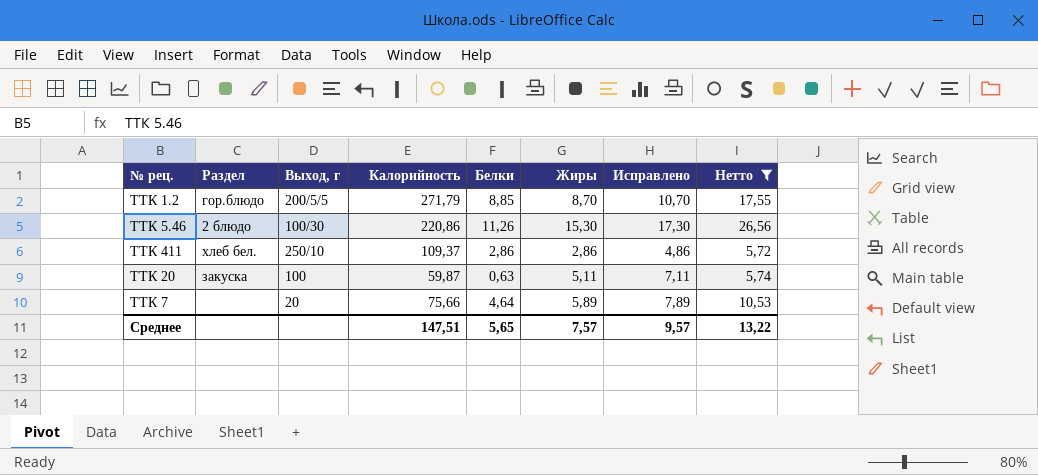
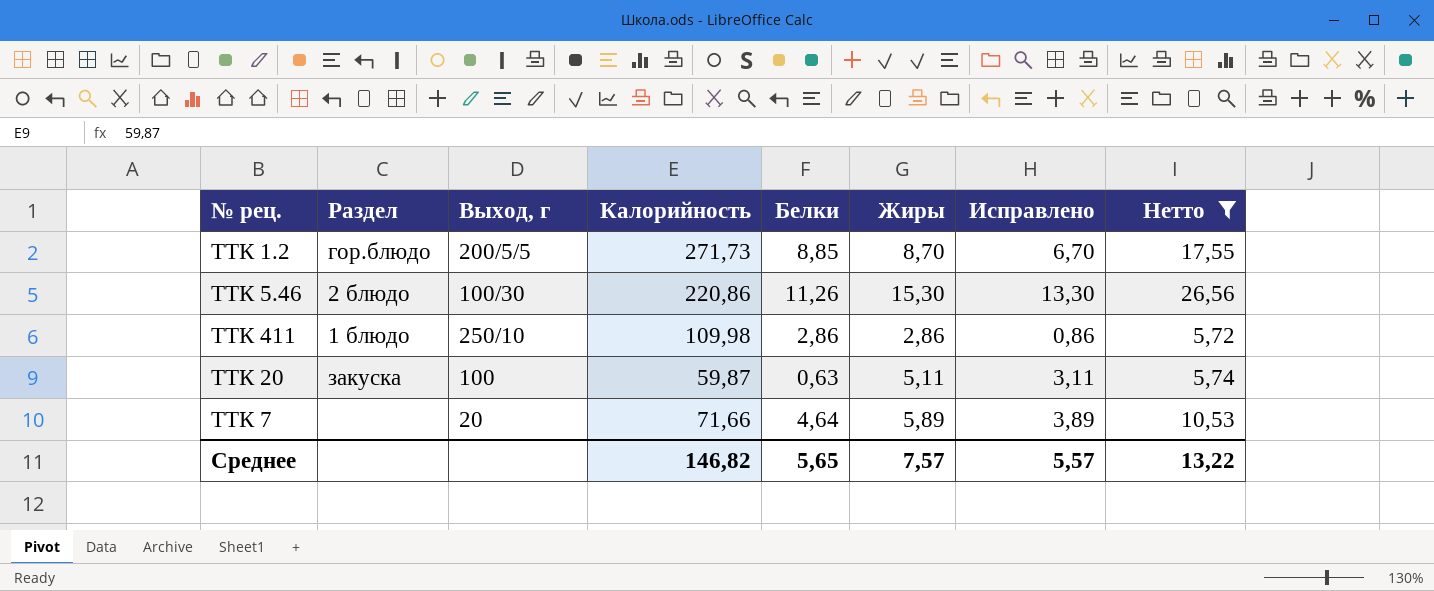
column Исправлено | formula: [Жиры] + 2 -> [Жиры] - 2
ТТК 1.2 | Калорийность: 271,79 -> 271,73
ТТК 411 | Раздел: хлеб бел. -> 1 блюдо
ТТК 411 | Калорийность: 109,37 -> 109,98
ТТК 7 | Калорийность: 75,66 -> 71,66
Среднее | Калорийность: 147,51 -> 146,82
Среднее | Исправлено: 9,57 -> 5,57

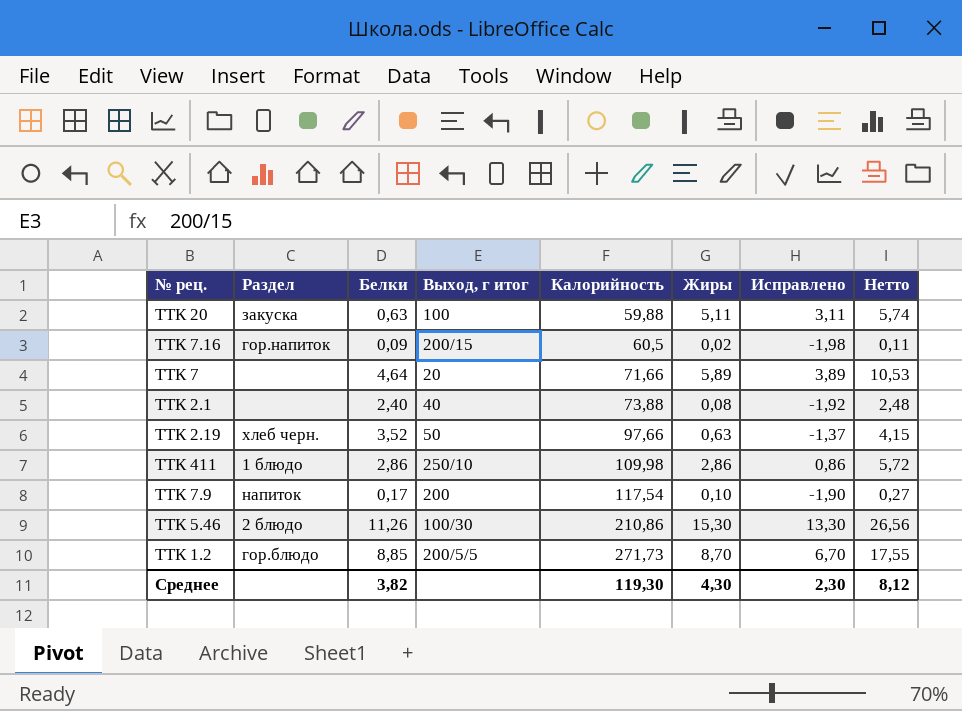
filter: Нетто >= 5,72 -> none
row order: none -> Калорийность ascending
column Белки | position: 5 -> 3
column name: Выход, г -> Выход, г итог
ТТК 20 | Калорийность: 59,87 -> 59,88
ТТК 5.46 | Калорийность: 220,86 -> 210,86
Среднее | Белки: 5,65 -> 3,82
Среднее | Калорийность: 146,82 -> 119,30
Среднее | Жиры: 7,57 -> 4,30
Среднее | Исправлено: 5,57 -> 2,30
Среднее | Нетто: 13,22 -> 8,12

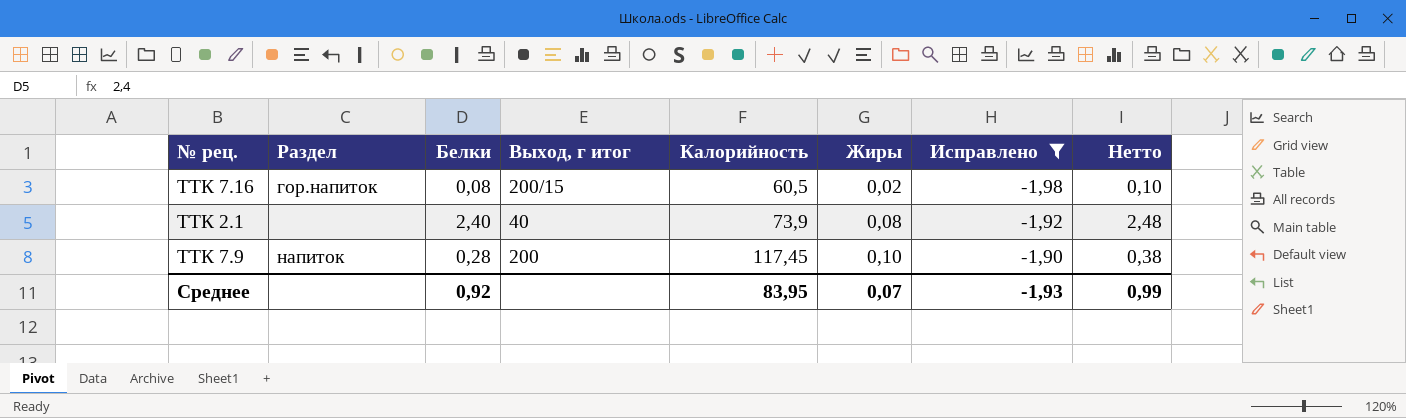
filter: none -> Исправлено <= -1,90
ТТК 7.16 | Белки: 0,09 -> 0,08
ТТК 7.16 | Нетто: 0,11 -> 0,10
ТТК 2.1 | Калорийность: 73,88 -> 73,9
ТТК 7.9 | Белки: 0,17 -> 0,28
ТТК 7.9 | Калорийность: 117,54 -> 117,45
ТТК 7.9 | Нетто: 0,27 -> 0,38
Среднее | Белки: 3,82 -> 0,92
Среднее | Калорийность: 119,30 -> 83,95
Среднее | Жиры: 4,30 -> 0,07
Среднее | Исправлено: 2,30 -> -1,93
Среднее | Нетто: 8,12 -> 0,99

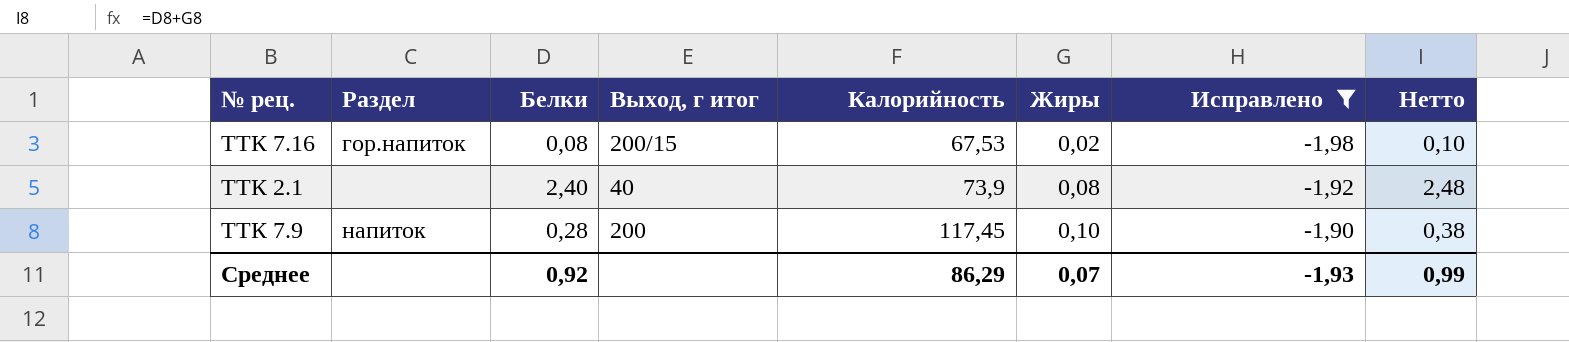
ТТК 7.16 | Калорийность: 60,5 -> 67,53
Среднее | Калорийность: 83,95 -> 86,29

